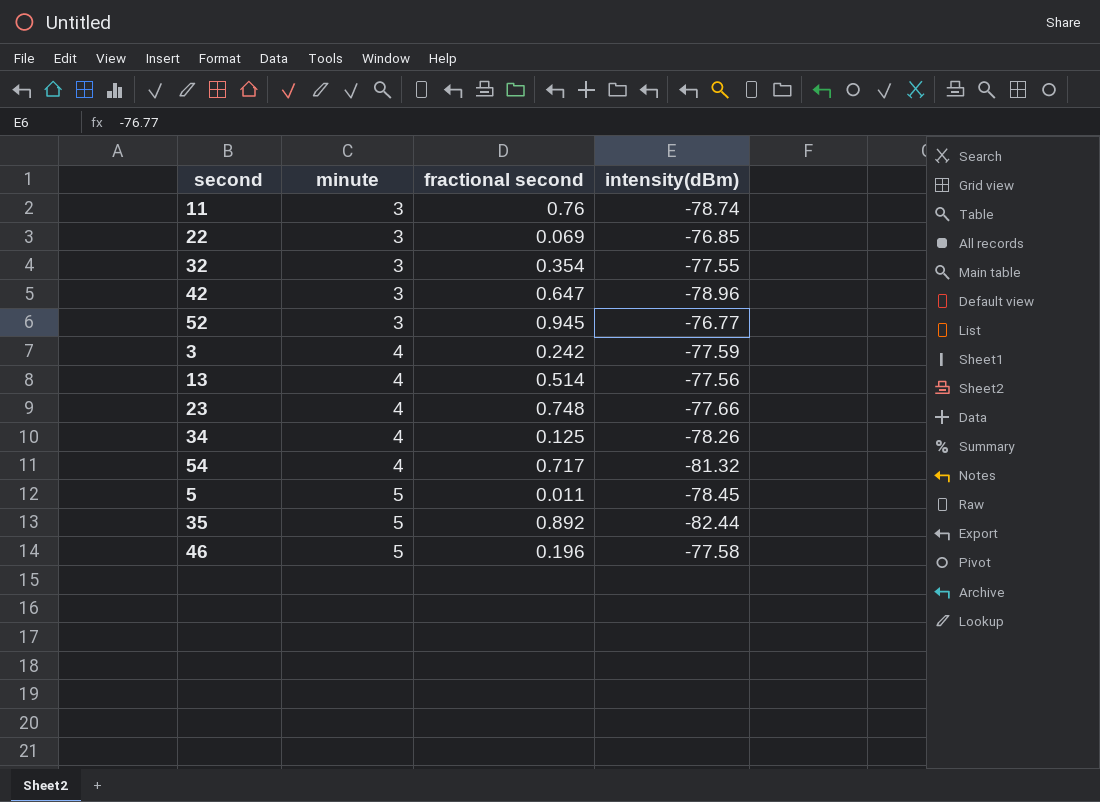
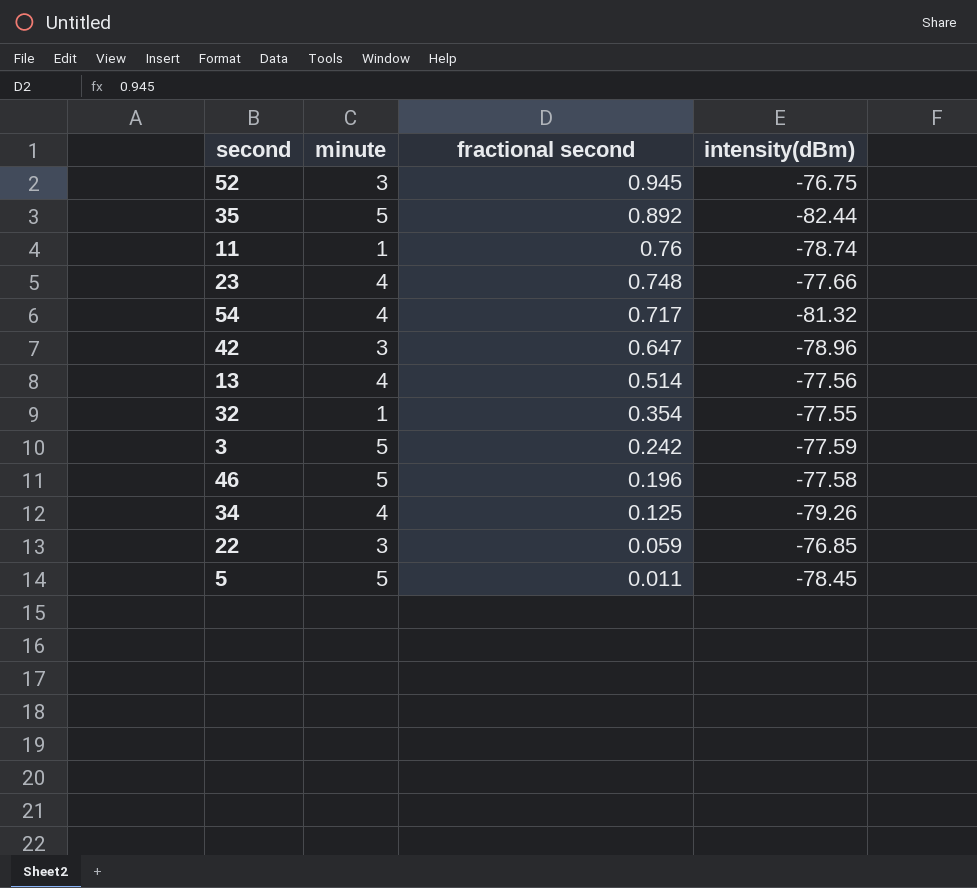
row order: minute ascending -> fractional second descending
52 | intensity(dBm): -76.77 -> -76.75
11 | minute: 3 -> 1
32 | minute: 3 -> 1
3 | minute: 4 -> 5
34 | intensity(dBm): -78.26 -> -79.26
22 | fractional second: 0.069 -> 0.059

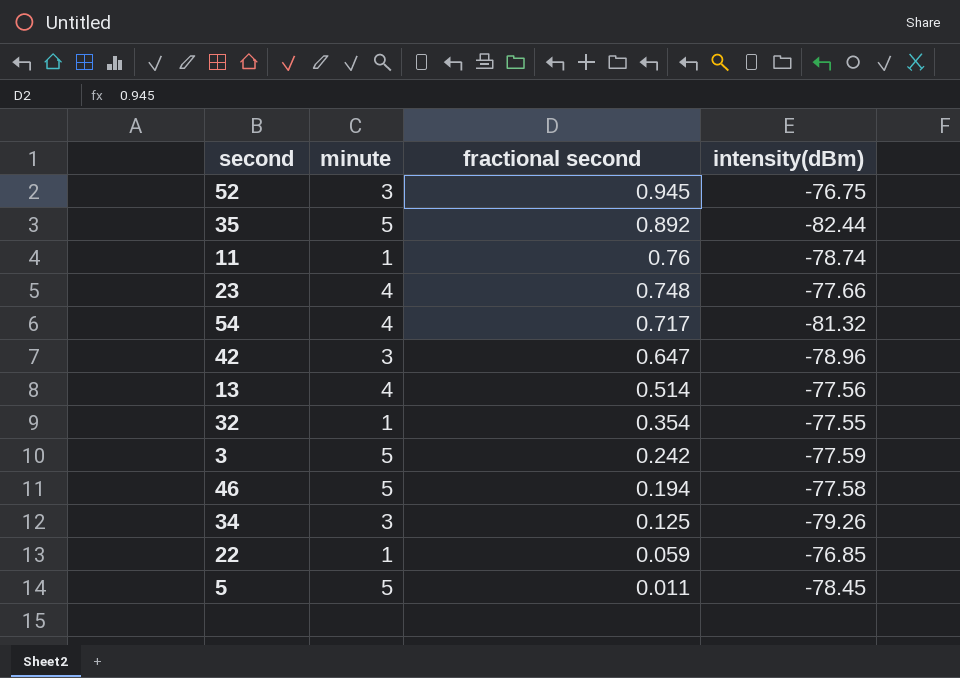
46 | fractional second: 0.196 -> 0.194
34 | minute: 4 -> 3
22 | minute: 3 -> 1

